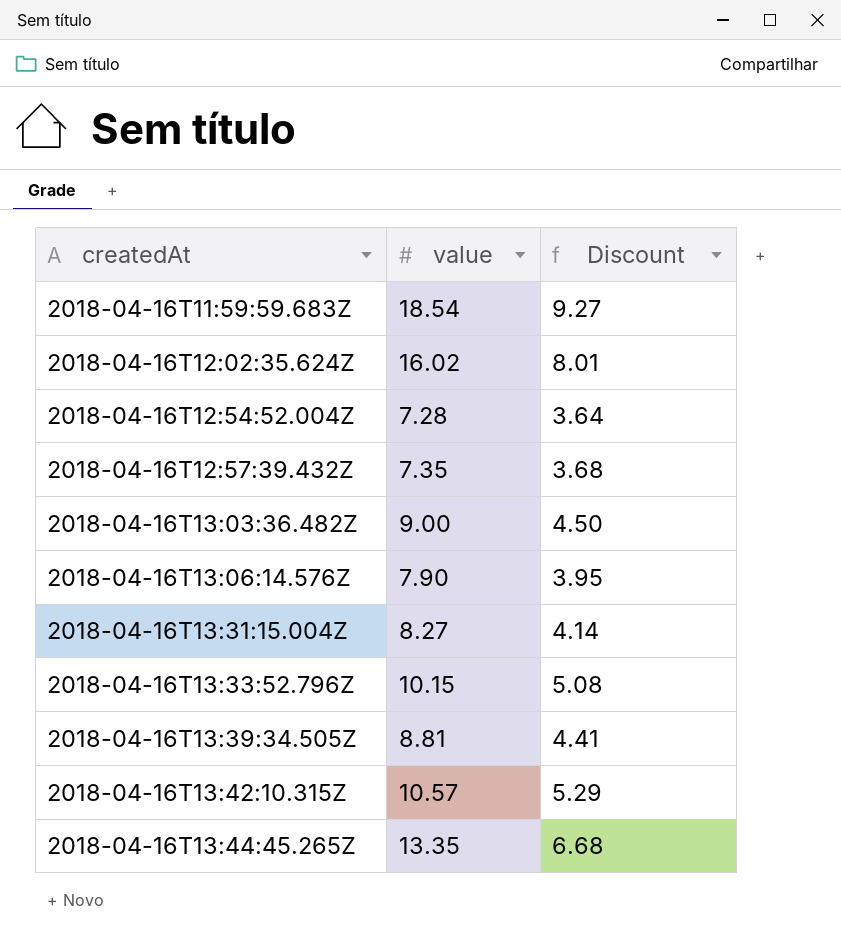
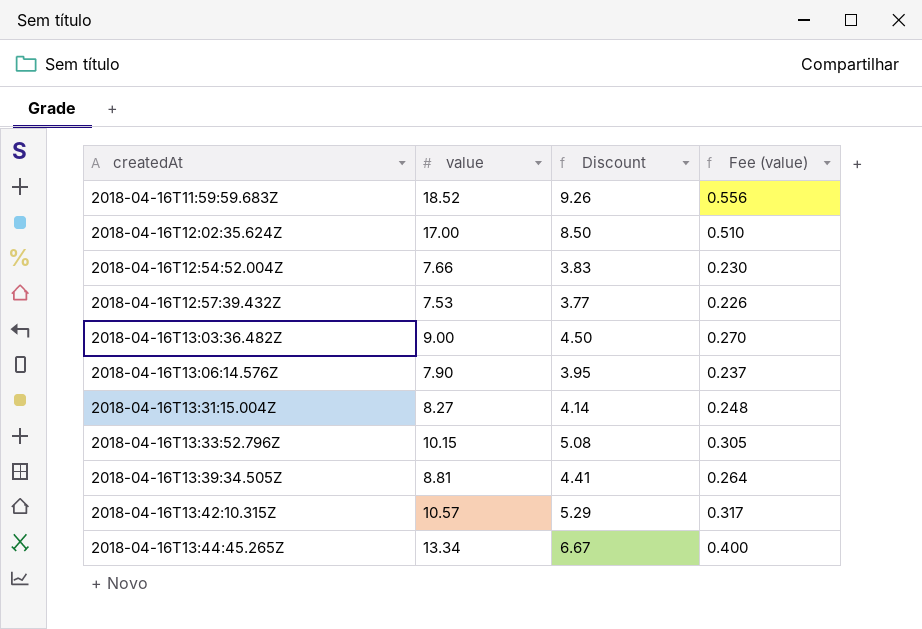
column Fee (value) | formula: none -> [value] * 0.03
2018-04-16T11:59:59.683Z | value: 18.54 -> 18.52
2018-04-16T11:59:59.683Z | Discount: 9.27 -> 9.26
2018-04-16T12:02:35.624Z | value: 16.02 -> 17.00
2018-04-16T12:02:35.624Z | Discount: 8.01 -> 8.50
2018-04-16T12:54:52.004Z | value: 7.28 -> 7.66
2018-04-16T12:54:52.004Z | Discount: 3.64 -> 3.83
2018-04-16T12:57:39.432Z | value: 7.35 -> 7.53
2018-04-16T12:57:39.432Z | Discount: 3.68 -> 3.77
2018-04-16T13:44:45.265Z | value: 13.35 -> 13.34
2018-04-16T13:44:45.265Z | Discount: 6.68 -> 6.67

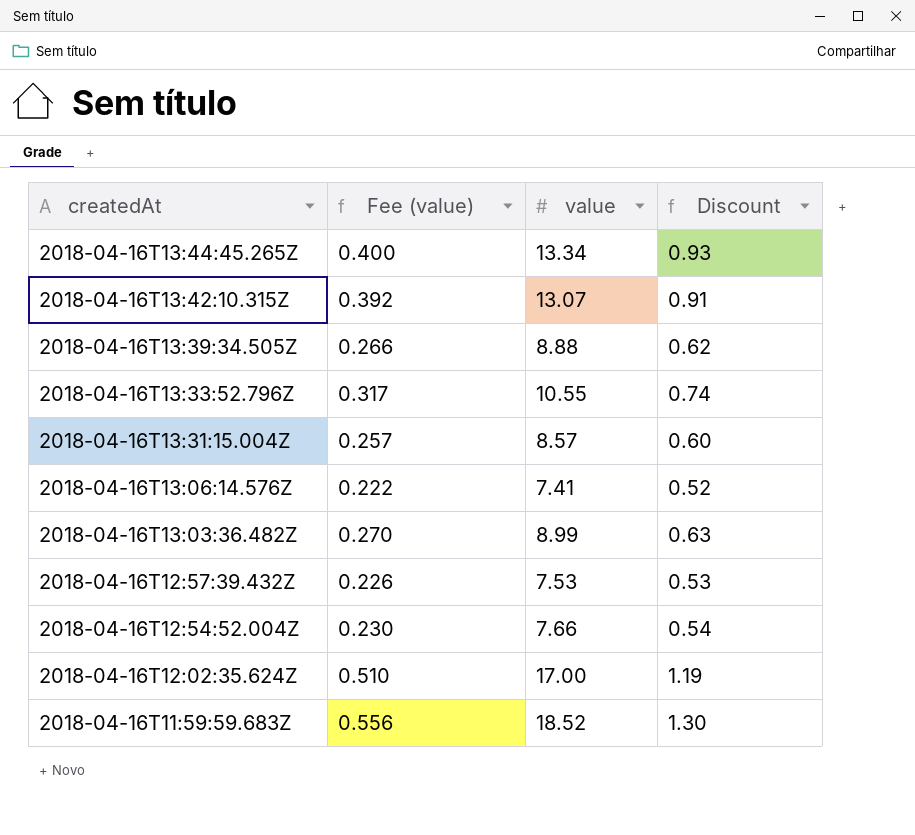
row order: createdAt ascending -> createdAt descending
column Fee (value) | position: 4 -> 2
column Discount | formula: [value] * 0.5 -> [value] * 0.07
2018-04-16T13:42:10.315Z | Fee (value): 0.317 -> 0.392
2018-04-16T13:42:10.315Z | value: 10.57 -> 13.07
2018-04-16T13:39:34.505Z | Fee (value): 0.264 -> 0.266
2018-04-16T13:39:34.505Z | value: 8.81 -> 8.88
2018-04-16T13:33:52.796Z | Fee (value): 0.305 -> 0.317
2018-04-16T13:33:52.796Z | value: 10.15 -> 10.55
2018-04-16T13:31:15.004Z | Fee (value): 0.248 -> 0.257
2018-04-16T13:31:15.004Z | value: 8.27 -> 8.57
2018-04-16T13:06:14.576Z | Fee (value): 0.237 -> 0.222
2018-04-16T13:06:14.576Z | value: 7.90 -> 7.41
2018-04-16T13:03:36.482Z | value: 9.00 -> 8.99

